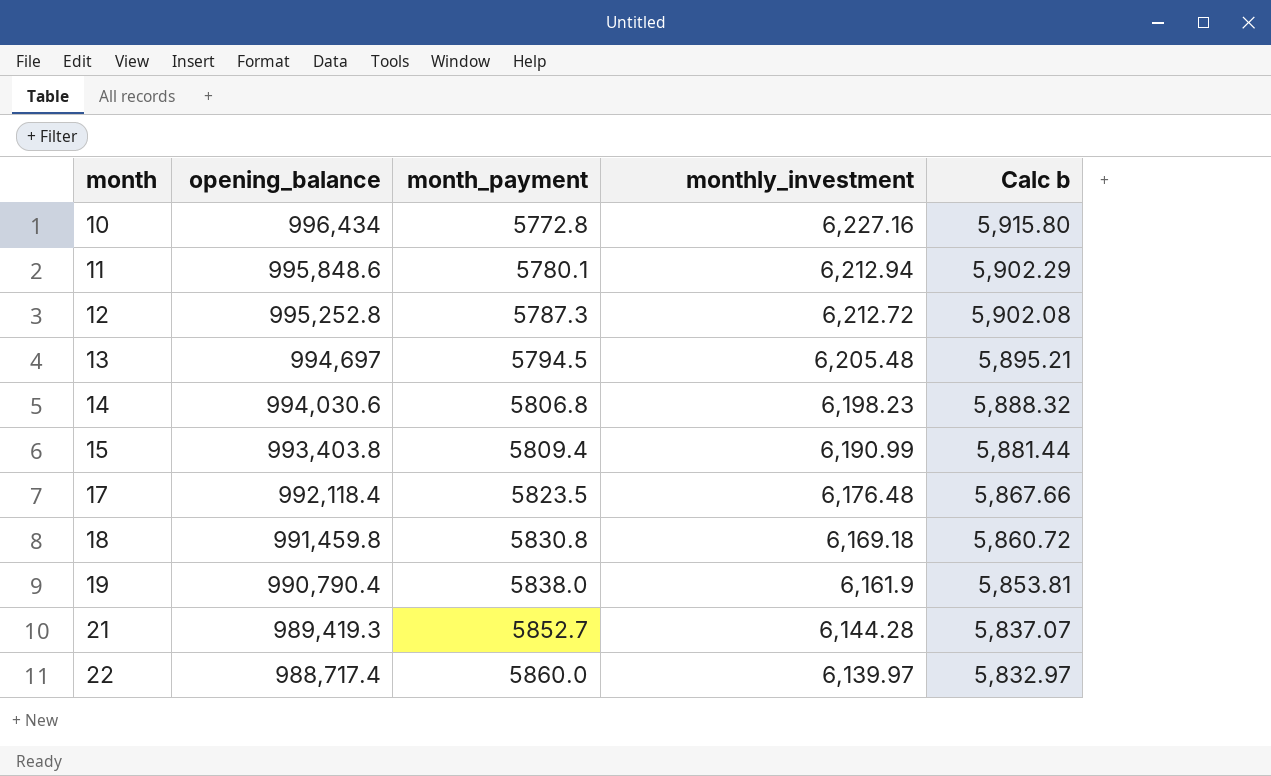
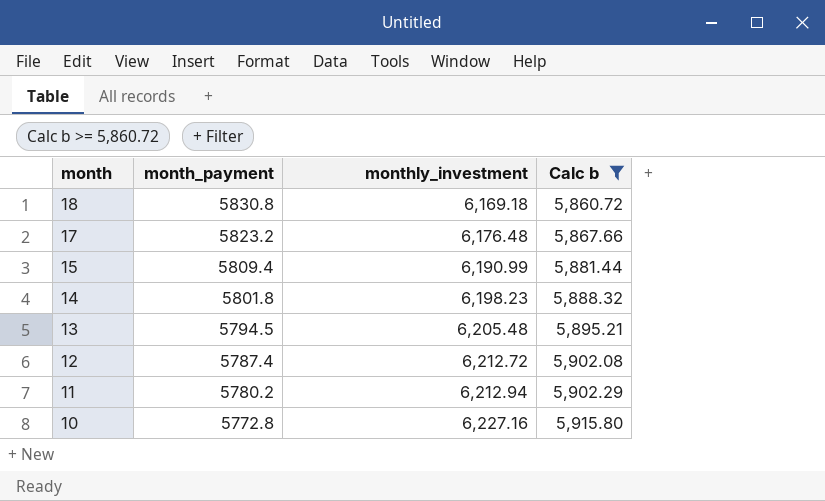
filter: none -> Calc b >= 5,860.72
row order: month ascending -> month descending
column opening_balance | position: 2 -> none
17 | month_payment: 5823.5 -> 5823.2
14 | month_payment: 5806.8 -> 5801.8
12 | month_payment: 5787.3 -> 5787.4
11 | month_payment: 5780.1 -> 5780.2

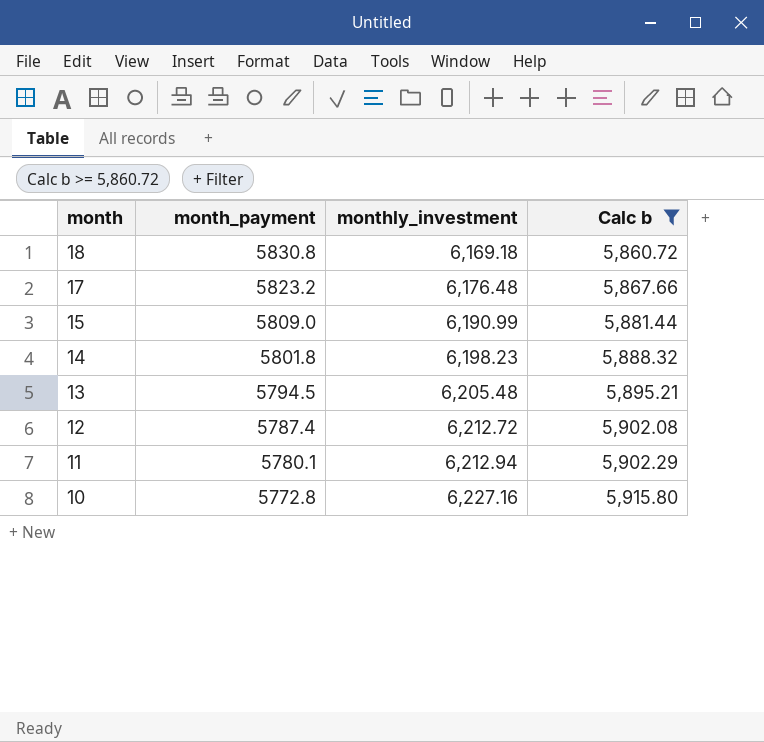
15 | month_payment: 5809.4 -> 5809.0
11 | month_payment: 5780.2 -> 5780.1

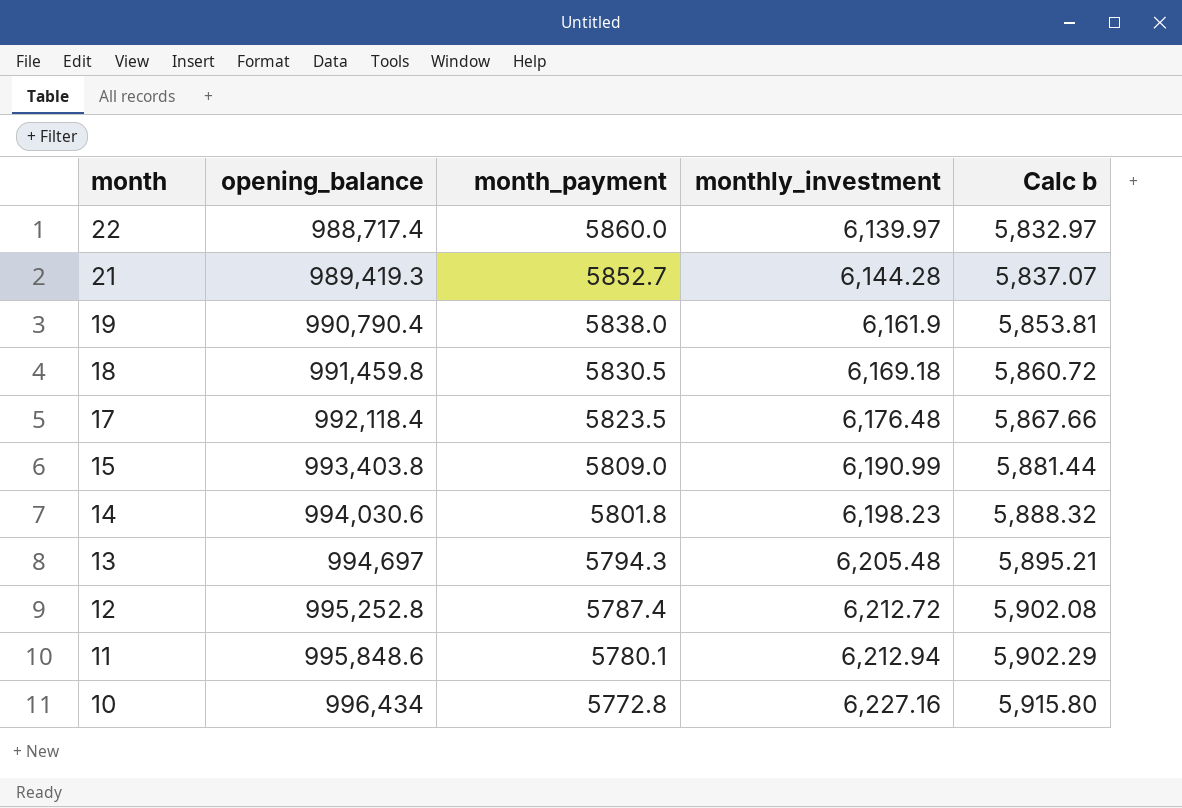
filter: Calc b >= 5,860.72 -> none
column opening_balance | position: none -> 2
18 | month_payment: 5830.8 -> 5830.5
17 | month_payment: 5823.2 -> 5823.5
13 | month_payment: 5794.5 -> 5794.3

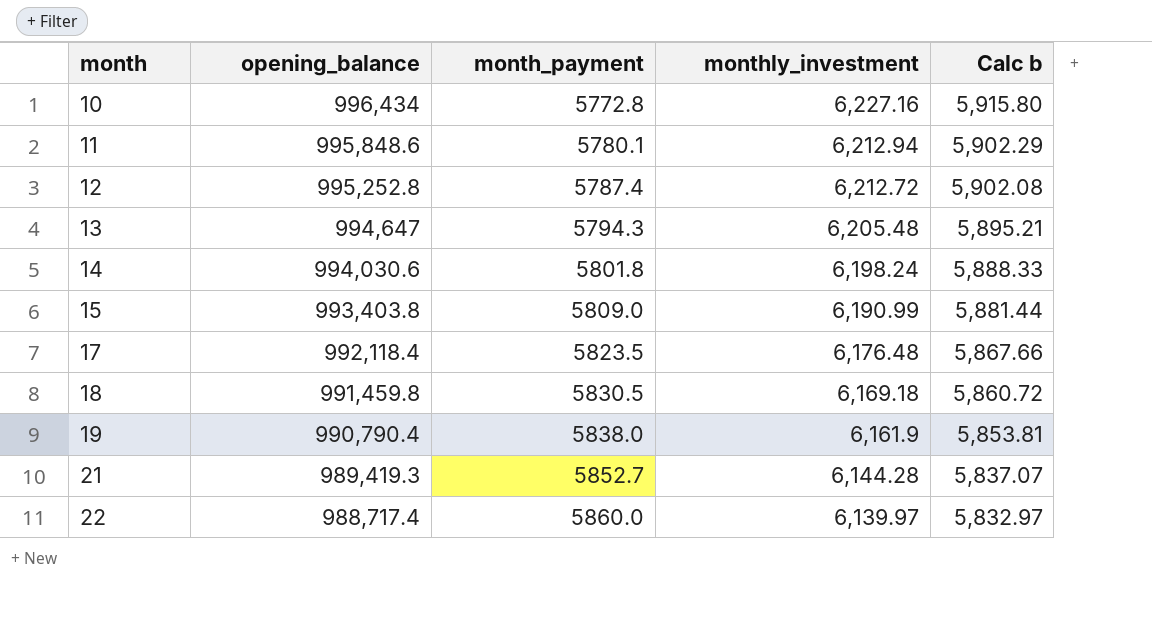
row order: month descending -> month ascending
13 | opening_balance: 994,697 -> 994,647
14 | monthly_investment: 6,198.23 -> 6,198.24
14 | Calc b: 5,888.32 -> 5,888.33

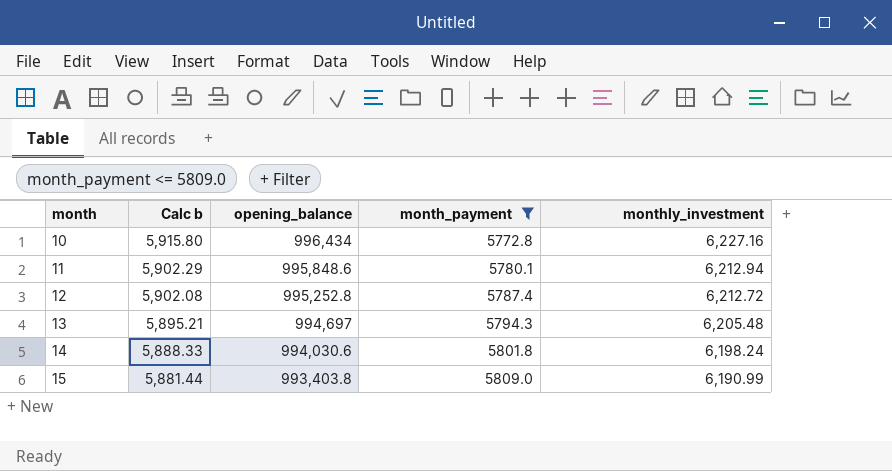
filter: none -> month_payment <= 5809.0
column Calc b | position: 5 -> 2
13 | opening_balance: 994,647 -> 994,697

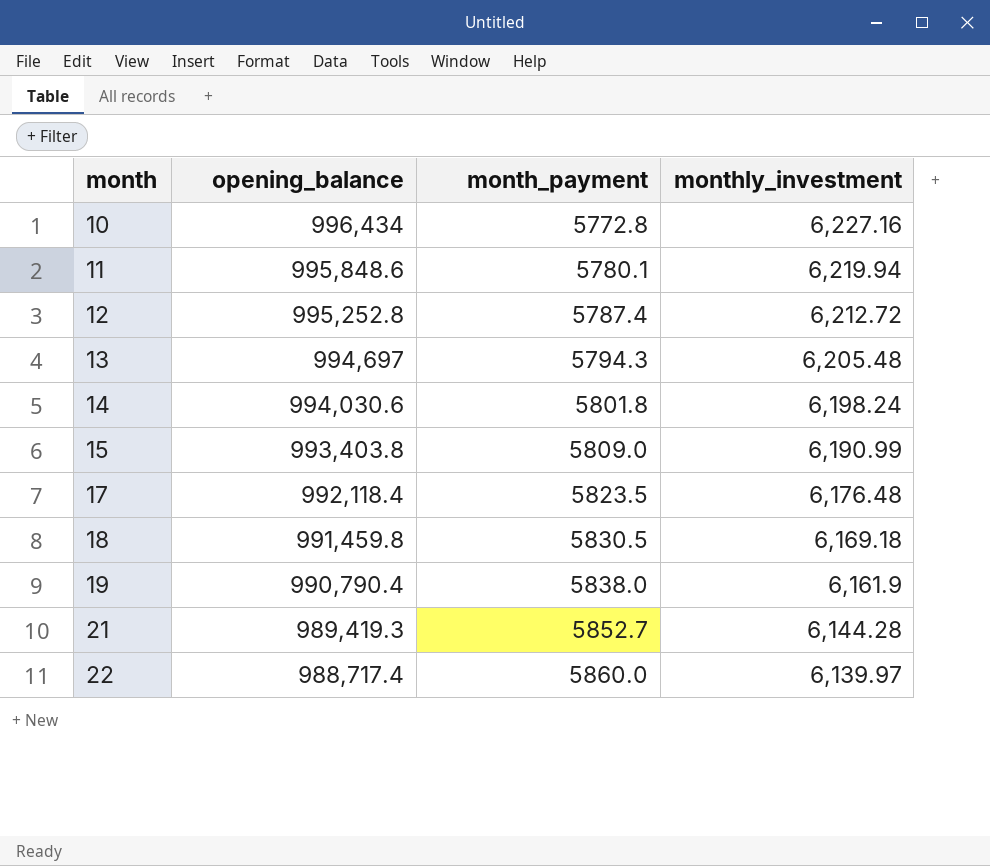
filter: month_payment <= 5809.0 -> none
column Calc b | formula: [monthly_investment] * 0.95 -> none
11 | monthly_investment: 6,212.94 -> 6,219.94

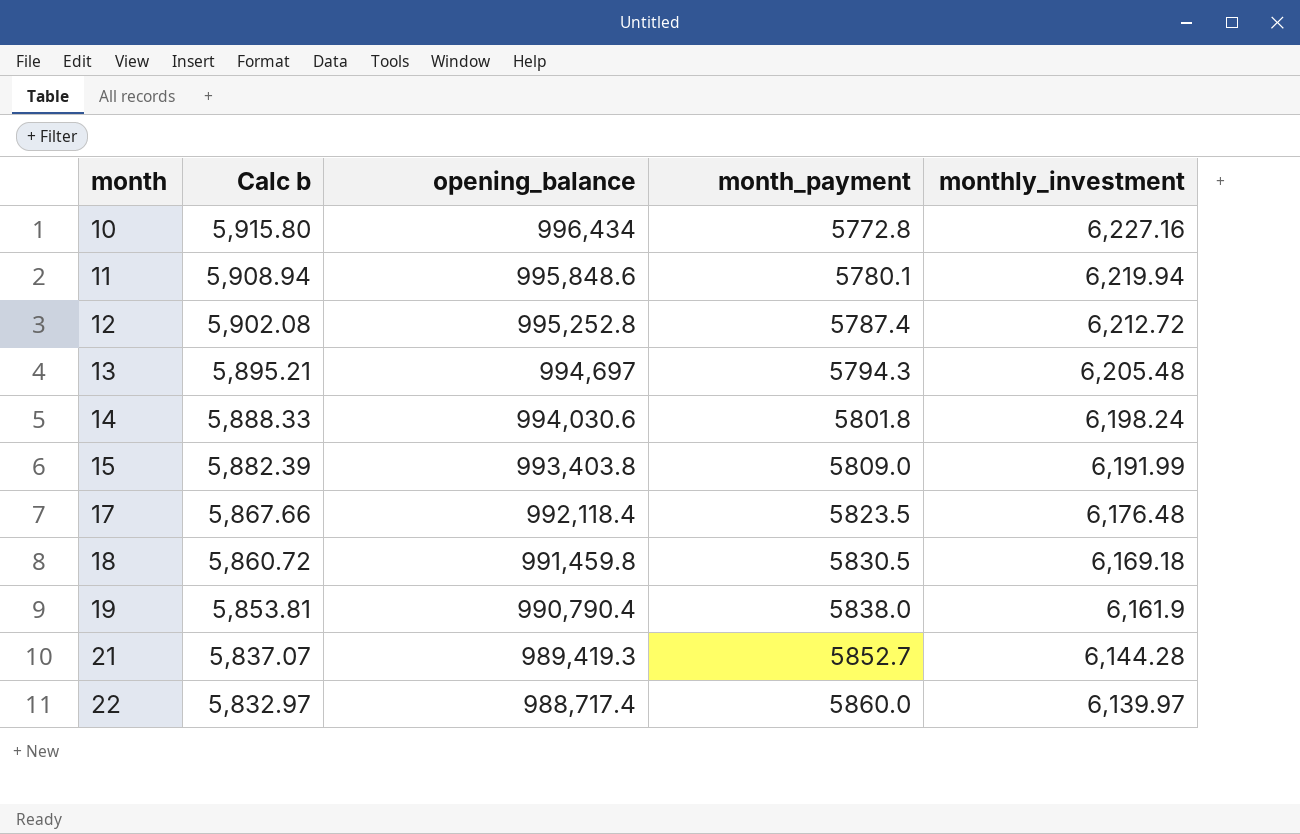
column Calc b | formula: none -> [monthly_investment] * 0.95
15 | monthly_investment: 6,190.99 -> 6,191.99

